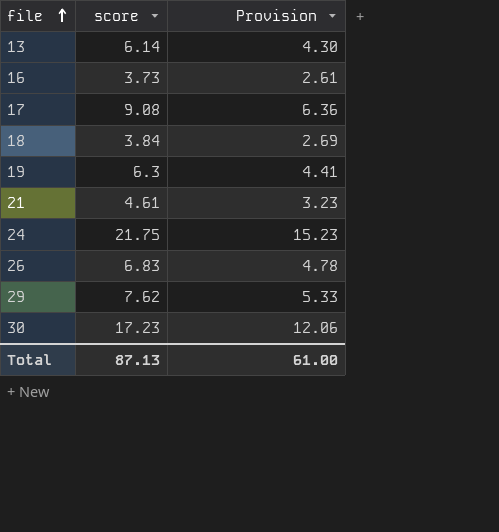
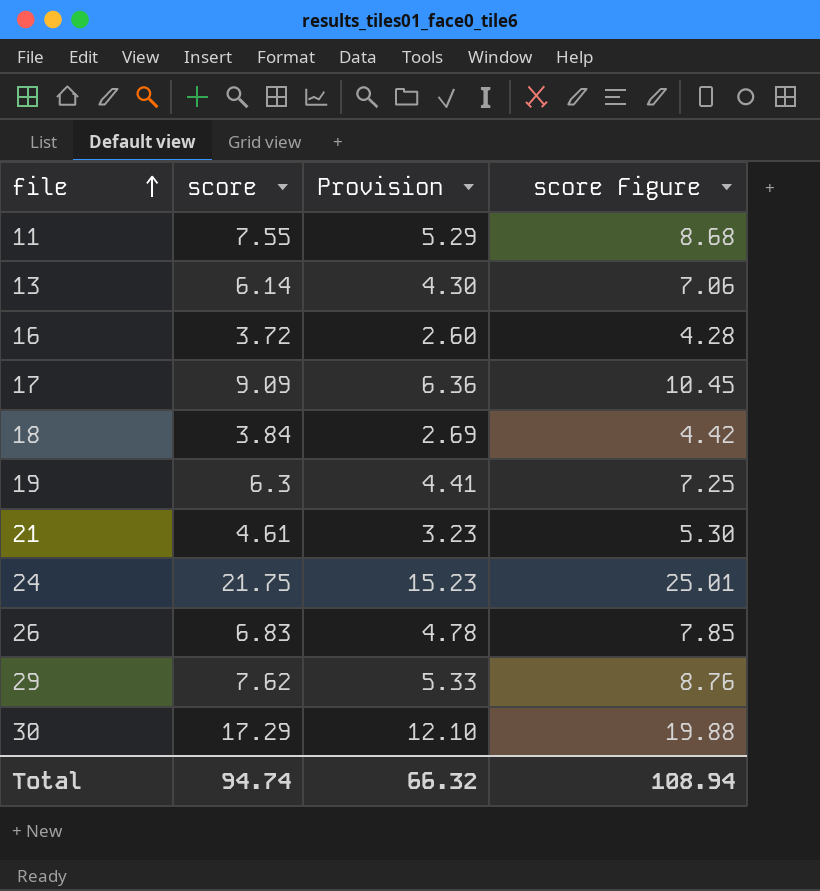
column score Figure | formula: none -> [score] * 1.15
row 11: none -> 7.55 | 5.29 | 8.68
16 | score: 3.73 -> 3.72
16 | Provision: 2.61 -> 2.60
17 | score: 9.08 -> 9.09
30 | score: 17.23 -> 17.29
30 | Provision: 12.06 -> 12.10
Total | score: 87.13 -> 94.74
Total | Provision: 61.00 -> 66.32

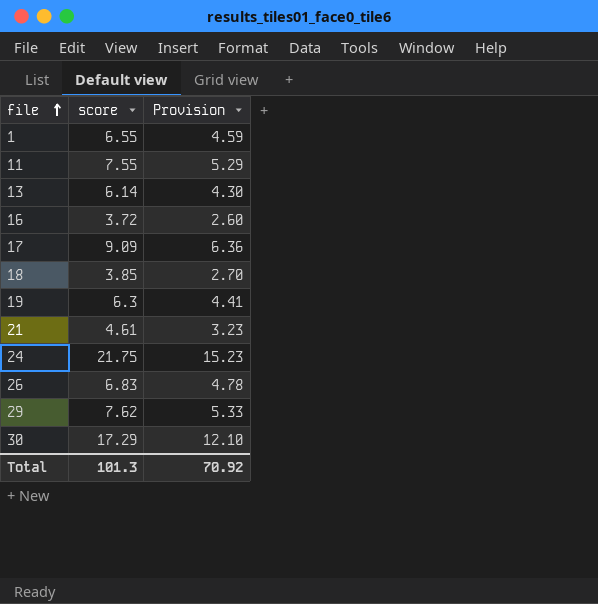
column score Figure | formula: [score] * 1.15 -> none
row 1: none -> 6.55 | 4.59
18 | score: 3.84 -> 3.85
18 | Provision: 2.69 -> 2.70
Total | score: 94.74 -> 101.3
Total | Provision: 66.32 -> 70.92

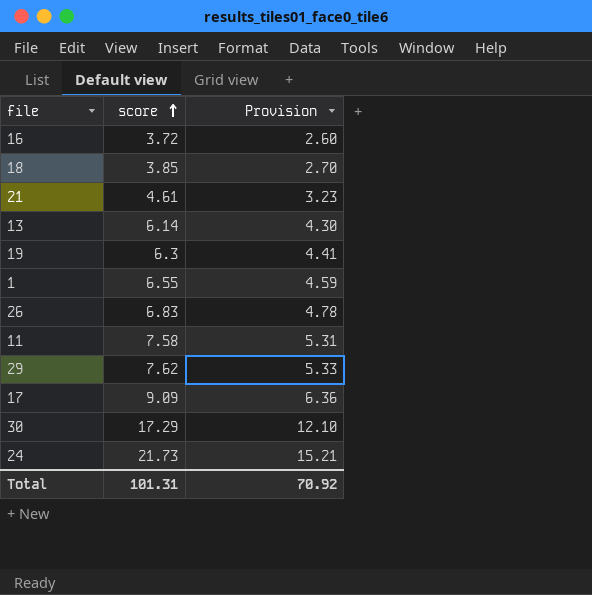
row order: file ascending -> score ascending
11 | score: 7.55 -> 7.58
11 | Provision: 5.29 -> 5.31
24 | score: 21.75 -> 21.73
24 | Provision: 15.23 -> 15.21
Total | score: 101.3 -> 101.31

